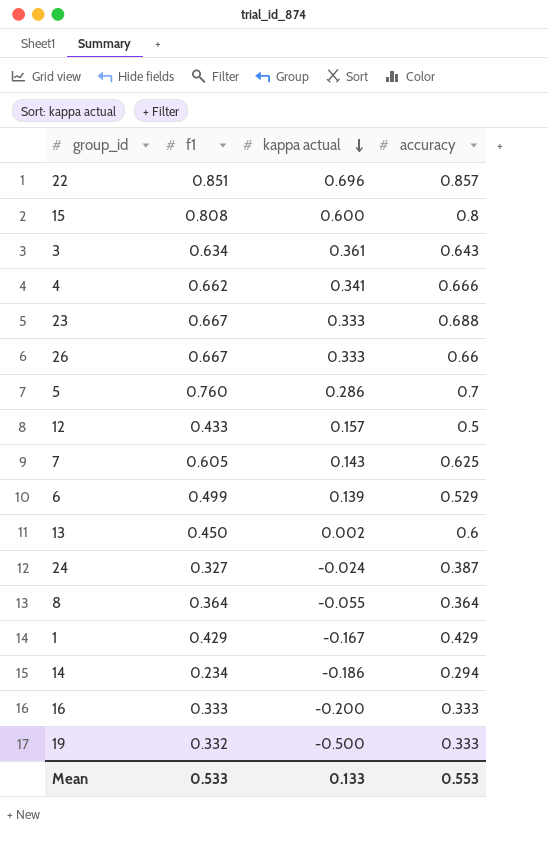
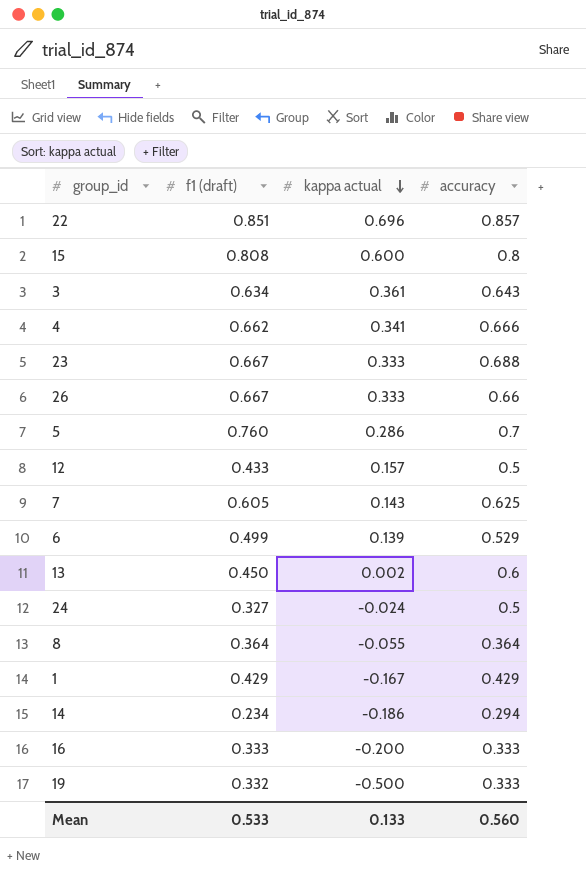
column name: f1 -> f1 (draft)
24 | accuracy: 0.387 -> 0.5
Mean | accuracy: 0.553 -> 0.560

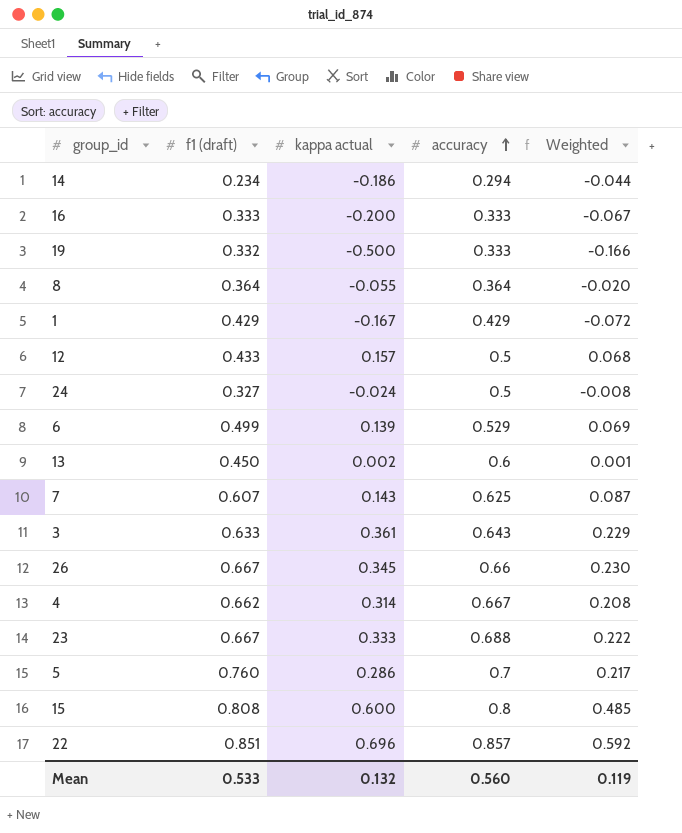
row order: kappa actual descending -> accuracy ascending
column Weighted | formula: none -> [f1 (draft)] * [kappa actual]
7 | f1 (draft): 0.605 -> 0.607
3 | f1 (draft): 0.634 -> 0.633
26 | kappa actual: 0.333 -> 0.345
4 | kappa actual: 0.341 -> 0.314
4 | accuracy: 0.666 -> 0.667
Mean | kappa actual: 0.133 -> 0.132

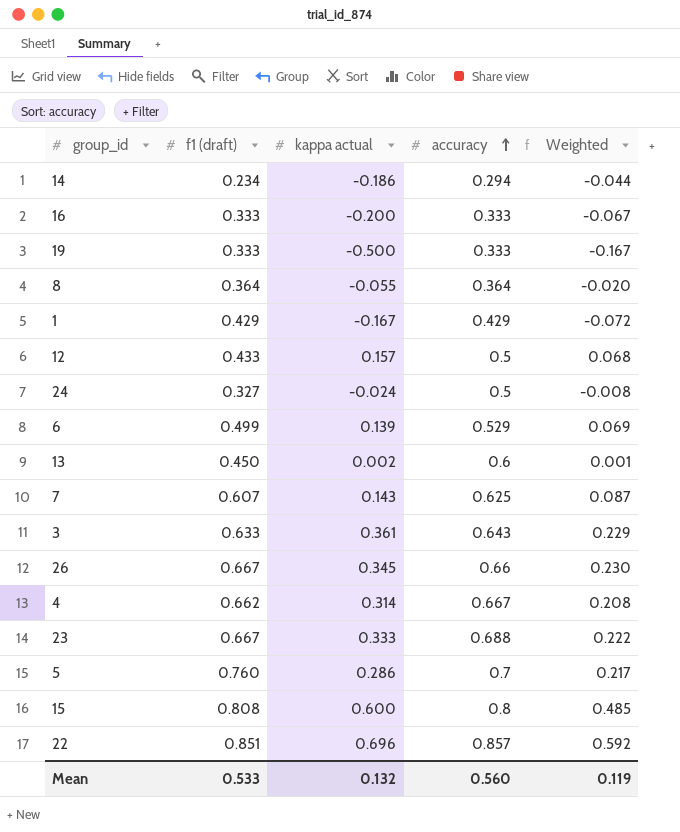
19 | f1 (draft): 0.332 -> 0.333
19 | Weighted: -0.166 -> -0.167

